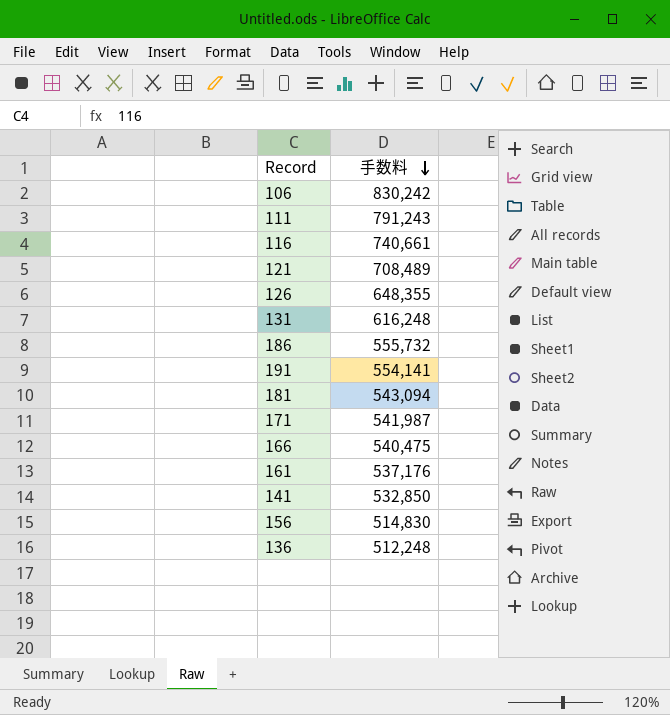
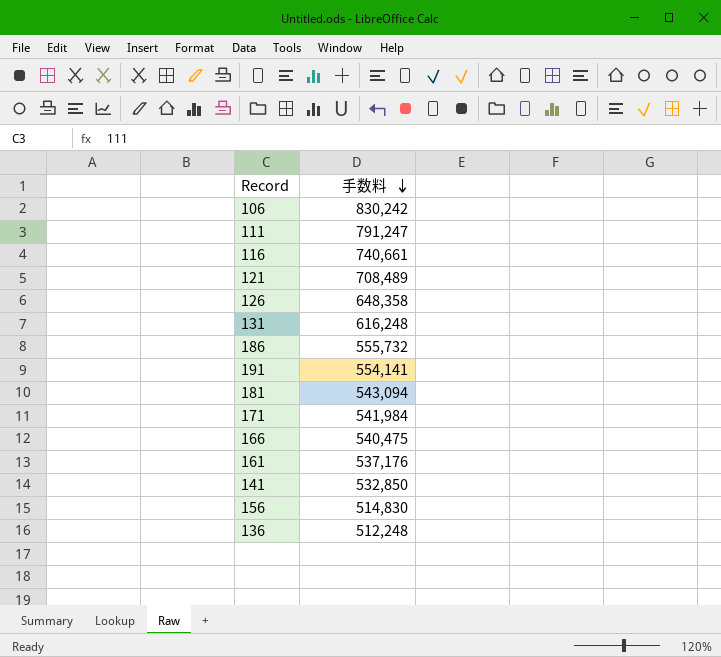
111 | 手数料: 791,243 -> 791,247
126 | 手数料: 648,355 -> 648,358
171 | 手数料: 541,987 -> 541,984

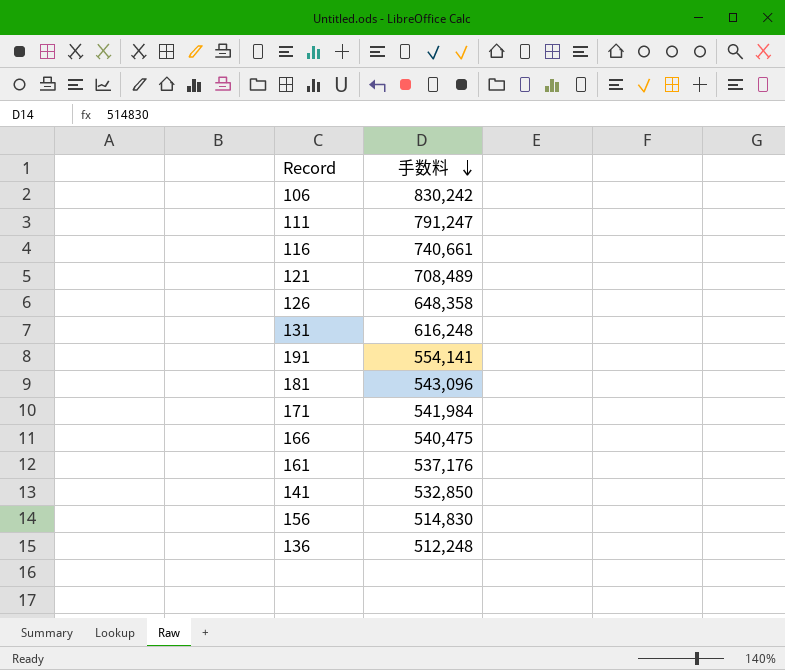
row 186: 555,732 -> none
181 | 手数料: 543,094 -> 543,096

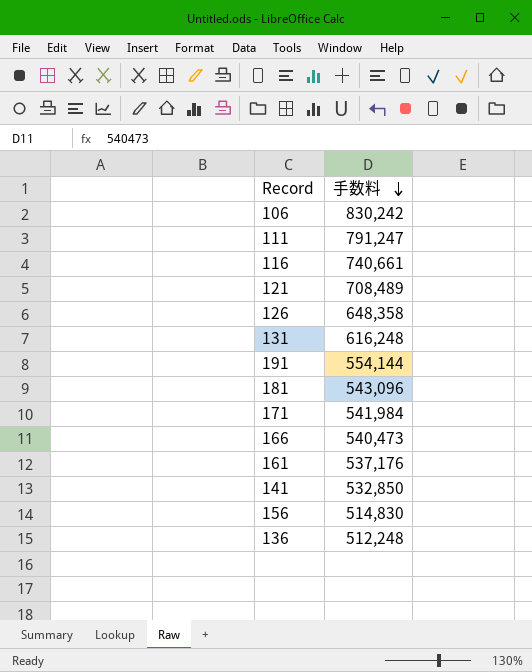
191 | 手数料: 554,141 -> 554,144
166 | 手数料: 540,475 -> 540,473

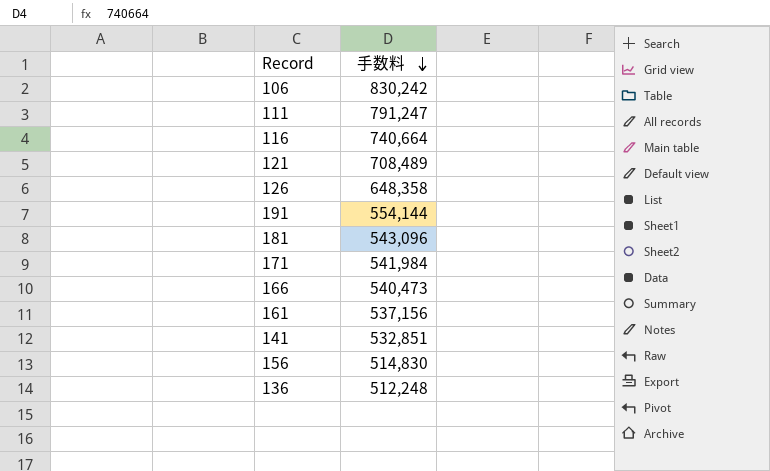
row 131: 616,248 -> none
116 | 手数料: 740,661 -> 740,664
161 | 手数料: 537,176 -> 537,156
141 | 手数料: 532,850 -> 532,851

